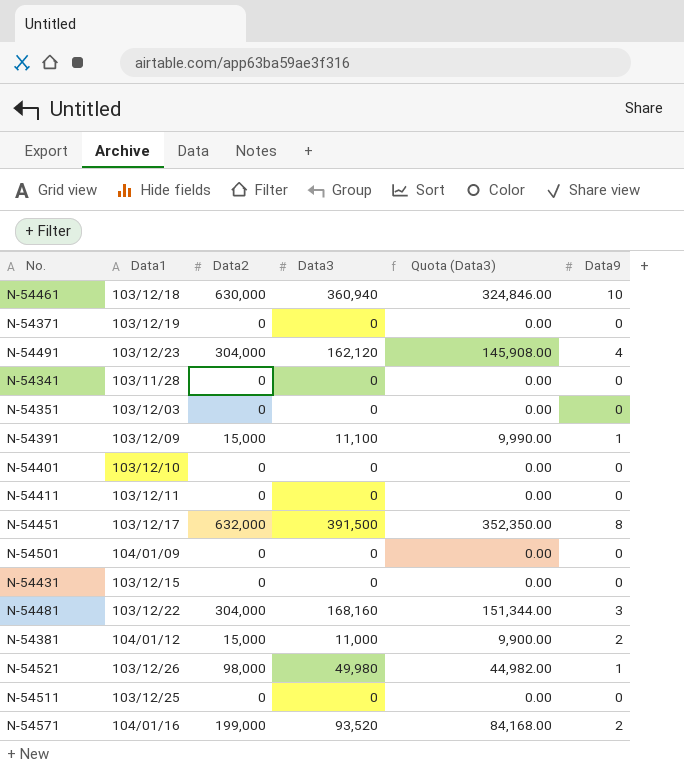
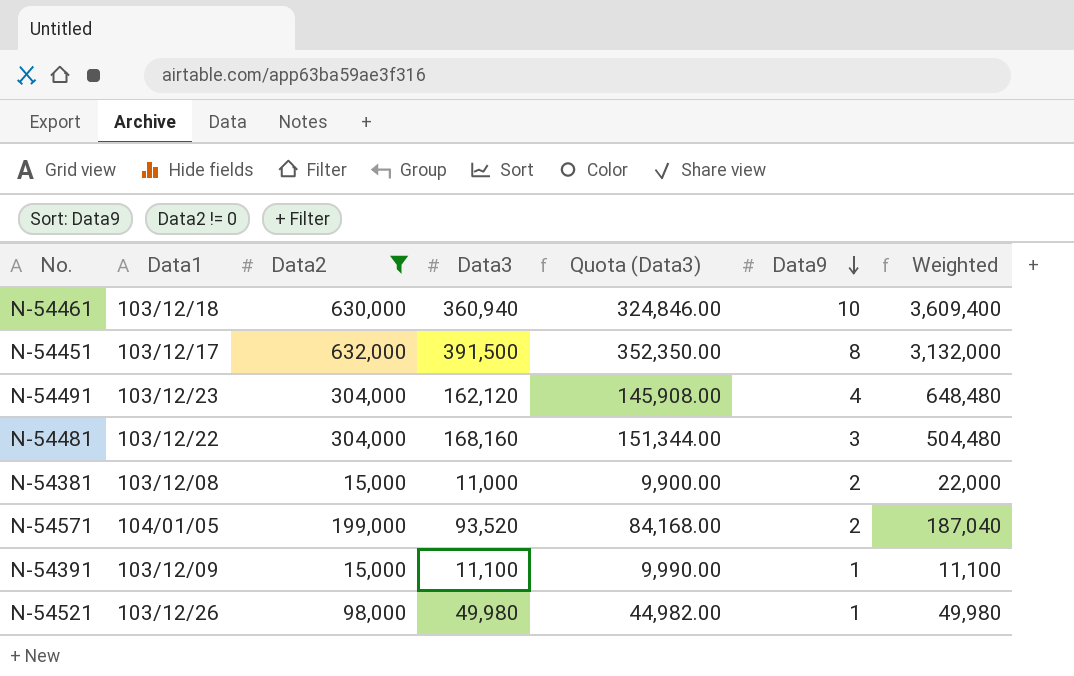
filter: none -> Data2 != 0
row order: none -> Data9 descending
column Weighted | formula: none -> [Data3] * [Data9]
N-54381 | Data1: 104/01/12 -> 103/12/08
N-54571 | Data1: 104/01/16 -> 104/01/05

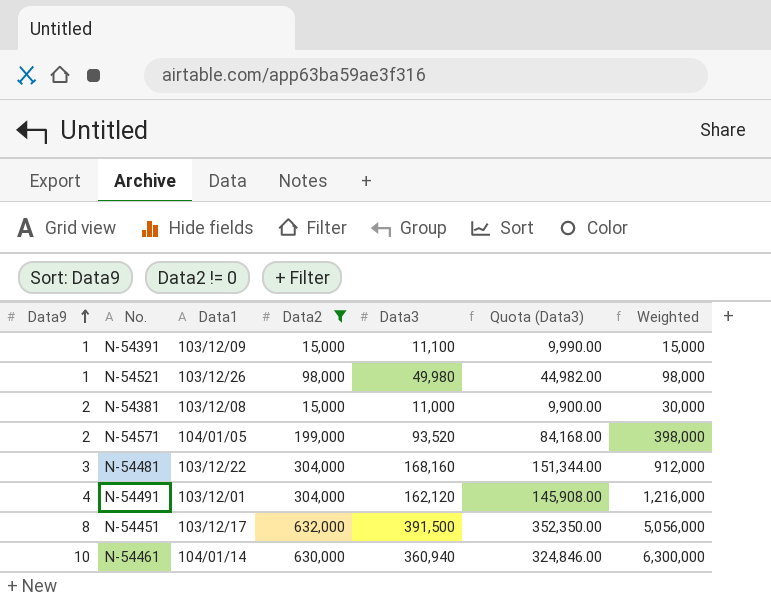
row order: Data9 descending -> Data9 ascending
column Data9 | position: 6 -> 1
column Weighted | formula: [Data3] * [Data9] -> [Data9] * [Data2]
N-54491 | Data1: 103/12/23 -> 103/12/01
N-54461 | Data1: 103/12/18 -> 104/01/14

